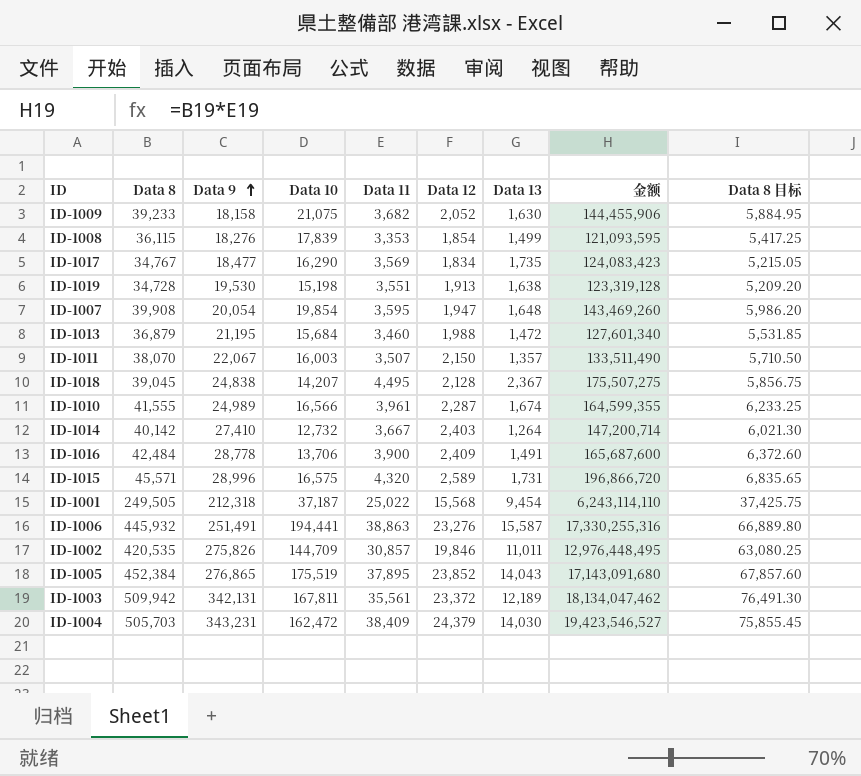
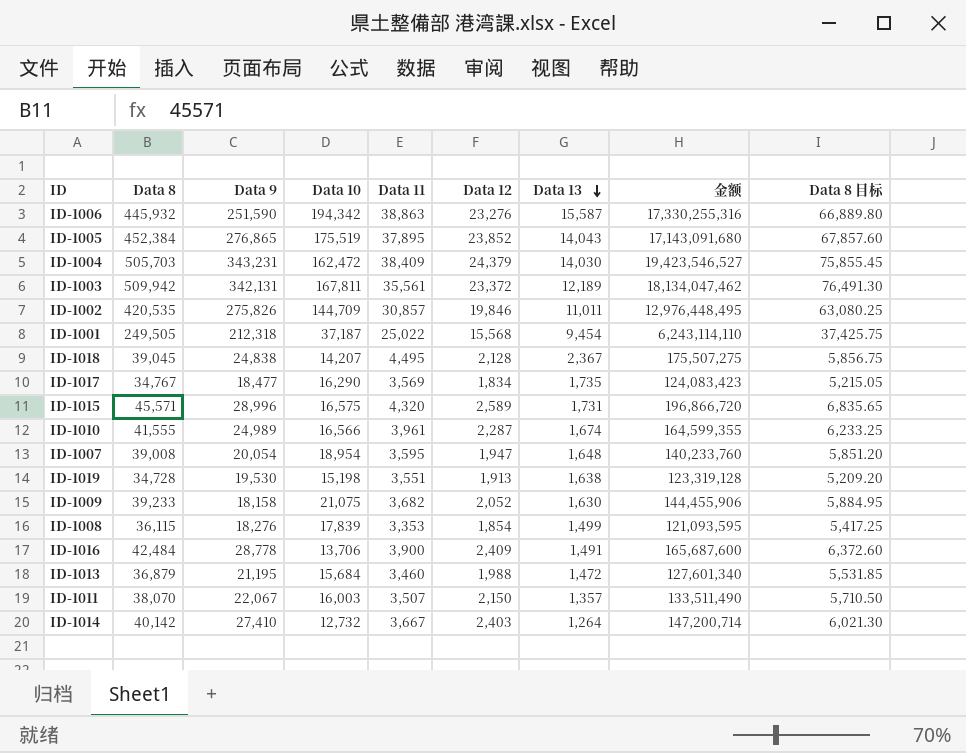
row order: Data 9 ascending -> Data 13 descending
ID-1006 | Data 9: 251,491 -> 251,590
ID-1006 | Data 10: 194,441 -> 194,342
ID-1007 | Data 8: 39,908 -> 39,008
ID-1007 | Data 10: 19,854 -> 18,954
ID-1007 | 金额: 143,469,260 -> 140,233,760
ID-1007 | Data 8 目标: 5,986.20 -> 5,851.20

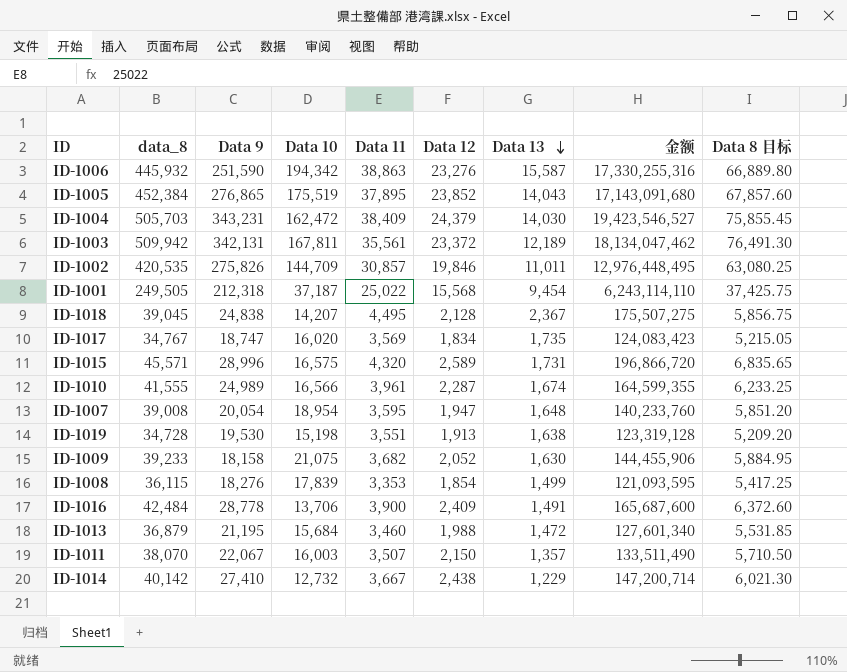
column name: Data 8 -> data_8
ID-1017 | Data 9: 18,477 -> 18,747
ID-1017 | Data 10: 16,290 -> 16,020
ID-1014 | Data 12: 2,403 -> 2,438
ID-1014 | Data 13: 1,264 -> 1,229

